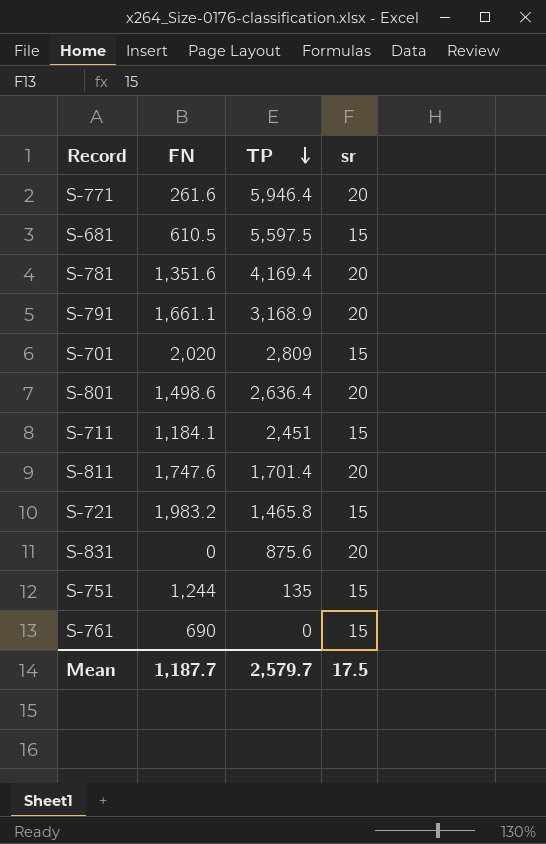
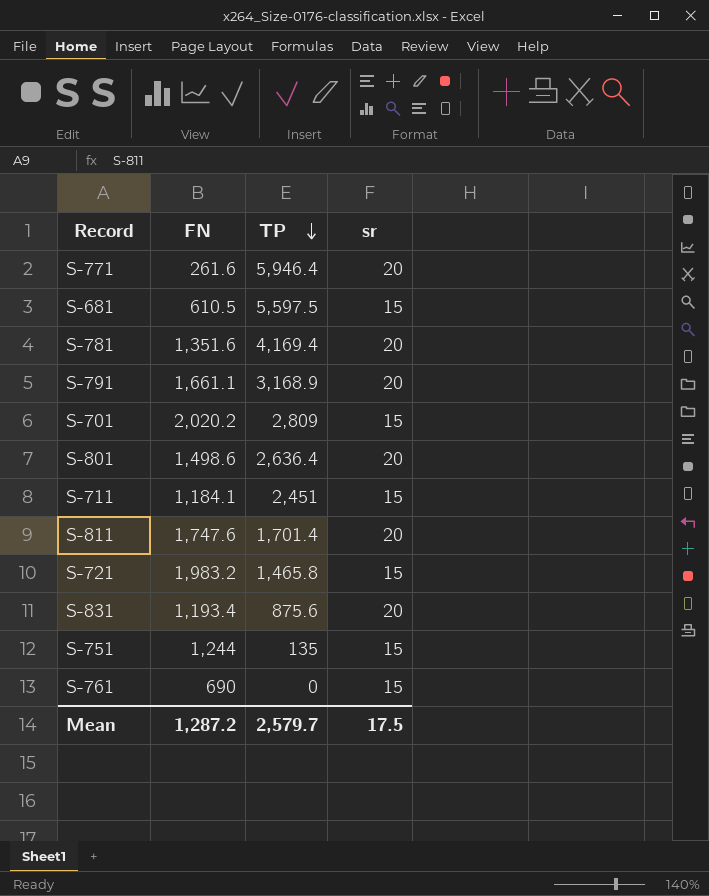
S-701 | FN: 2,020 -> 2,020.2
S-831 | FN: 0 -> 1,193.4
Mean | FN: 1,187.7 -> 1,287.2

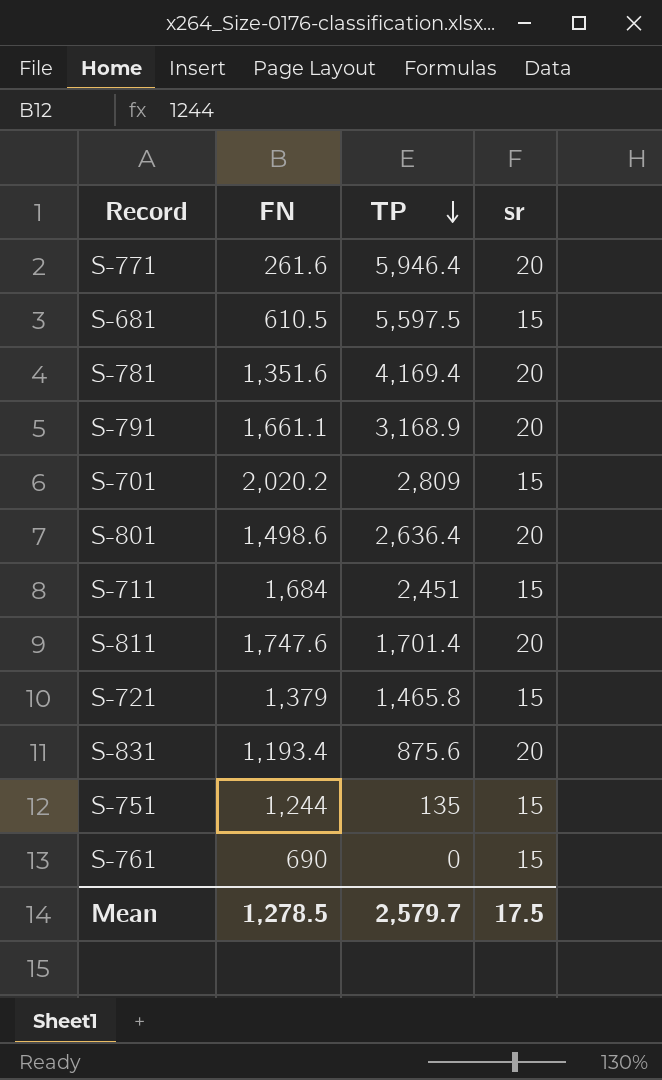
S-711 | FN: 1,184.1 -> 1,684
S-721 | FN: 1,983.2 -> 1,379
Mean | FN: 1,287.2 -> 1,278.5

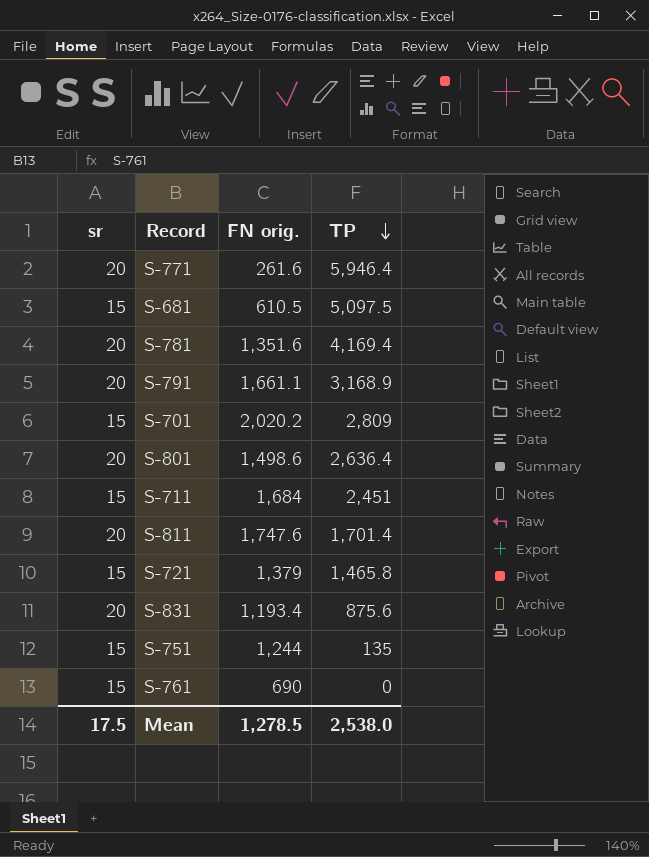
column sr | position: 4 -> 1
column name: FN -> FN orig.
S-681 | TP: 5,597.5 -> 5,097.5
Mean | TP: 2,579.7 -> 2,538.0

